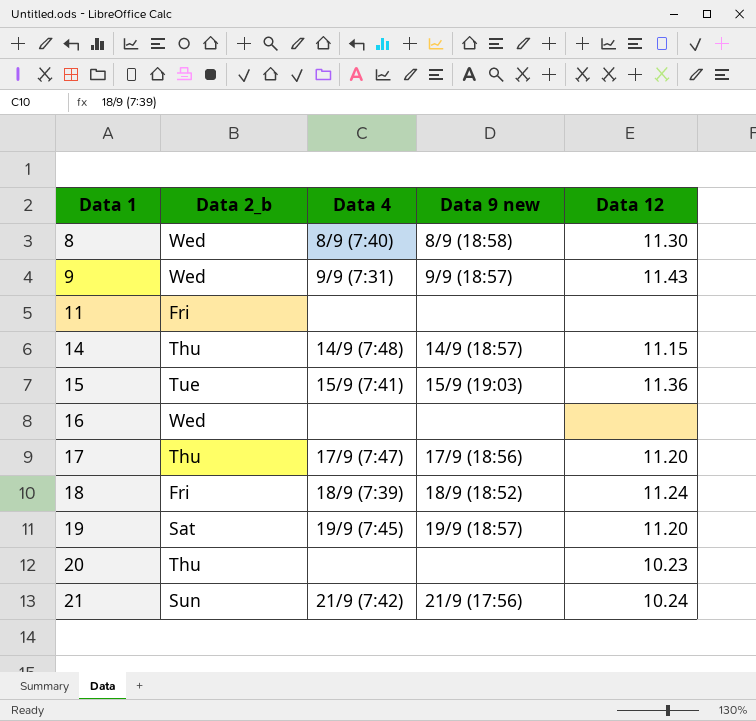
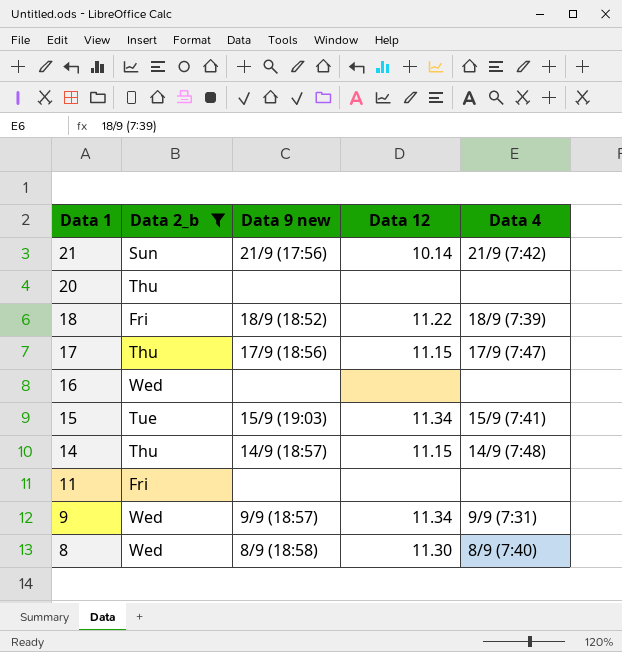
filter: none -> Data 2_b != Sat
row order: Data 1 ascending -> Data 1 descending
column Data 4 | position: 3 -> 5
21 | Data 12: 10.24 -> 10.14
20 | Data 12: 10.23 -> none
18 | Data 12: 11.24 -> 11.22
17 | Data 12: 11.20 -> 11.15
15 | Data 12: 11.36 -> 11.34
9 | Data 12: 11.43 -> 11.34

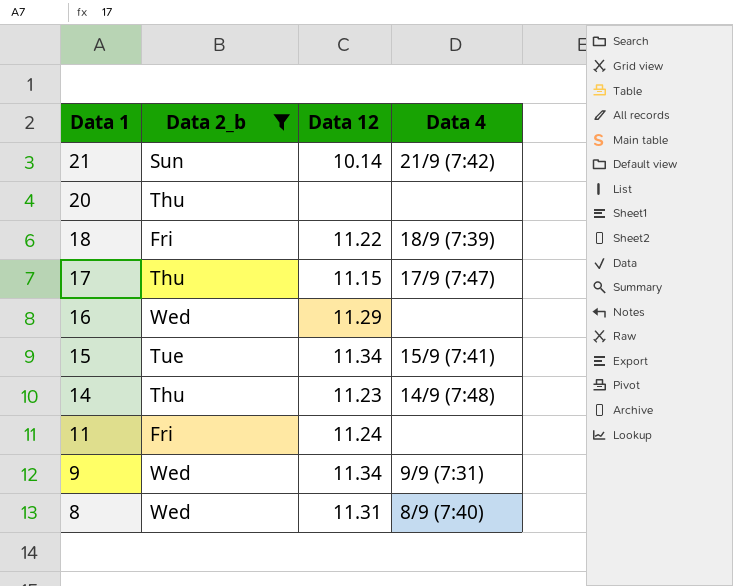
column Data 9 new | position: 3 -> none
16 | Data 12: none -> 11.29
14 | Data 12: 11.15 -> 11.23
11 | Data 12: none -> 11.24
8 | Data 12: 11.30 -> 11.31

